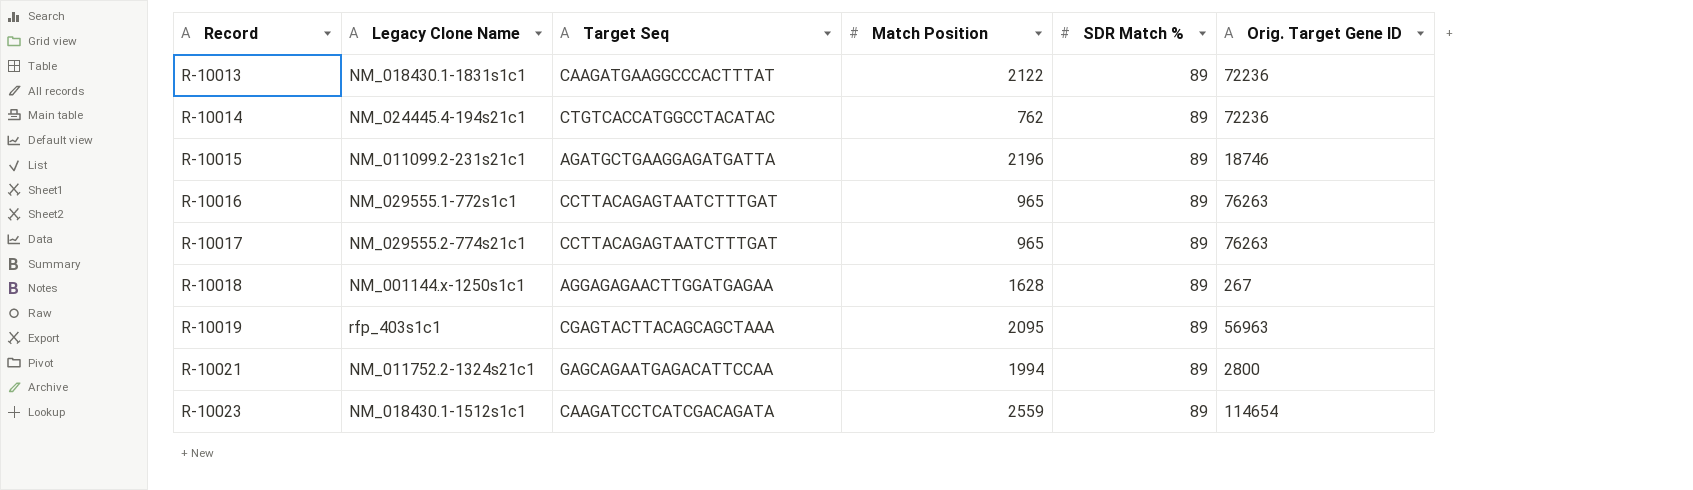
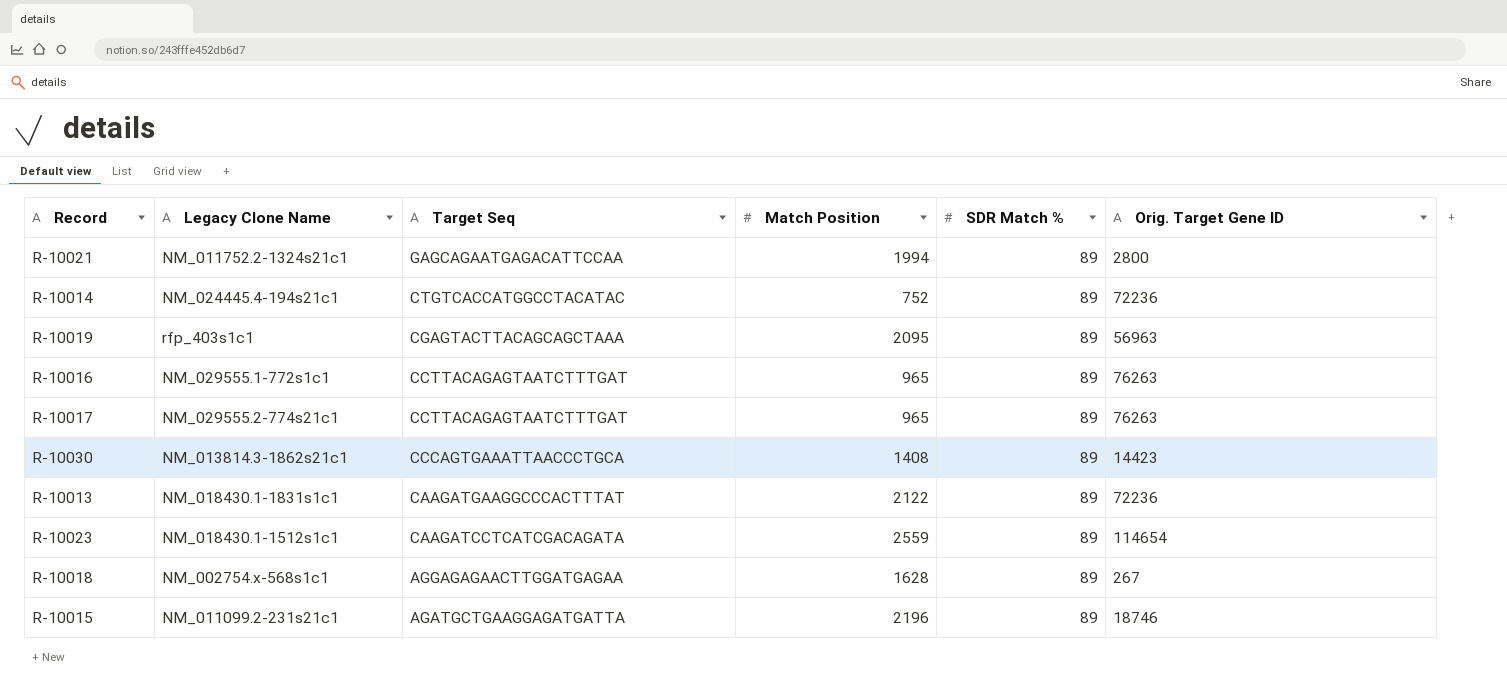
row order: Record ascending -> Target Seq descending
R-10014 | Match Position: 762 -> 752
row R-10030: none -> NM_013814.3-1862s21c1 | CCCAGTGAAATTAACCCTGCA | 1408 | 89 | 14423
R-10018 | Legacy Clone Name: NM_001144.x-1250s1c1 -> NM_002754.x-568s1c1

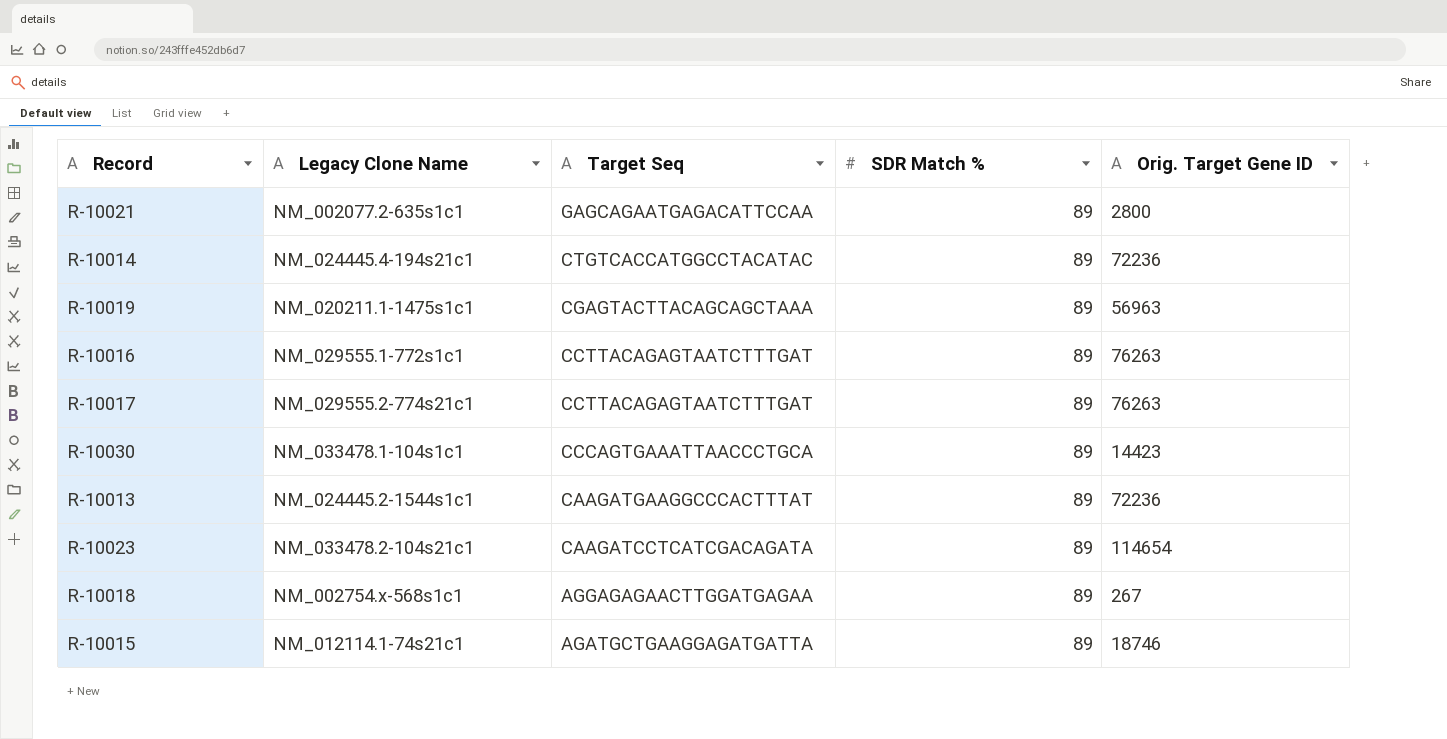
column Match Position | position: 4 -> none
R-10021 | Legacy Clone Name: NM_011752.2-1324s21c1 -> NM_002077.2-635s1c1
R-10019 | Legacy Clone Name: rfp_403s1c1 -> NM_020211.1-1475s1c1
R-10030 | Legacy Clone Name: NM_013814.3-1862s21c1 -> NM_033478.1-104s1c1
R-10013 | Legacy Clone Name: NM_018430.1-1831s1c1 -> NM_024445.2-1544s1c1
R-10023 | Legacy Clone Name: NM_018430.1-1512s1c1 -> NM_033478.2-104s21c1
R-10015 | Legacy Clone Name: NM_011099.2-231s21c1 -> NM_012114.1-74s21c1

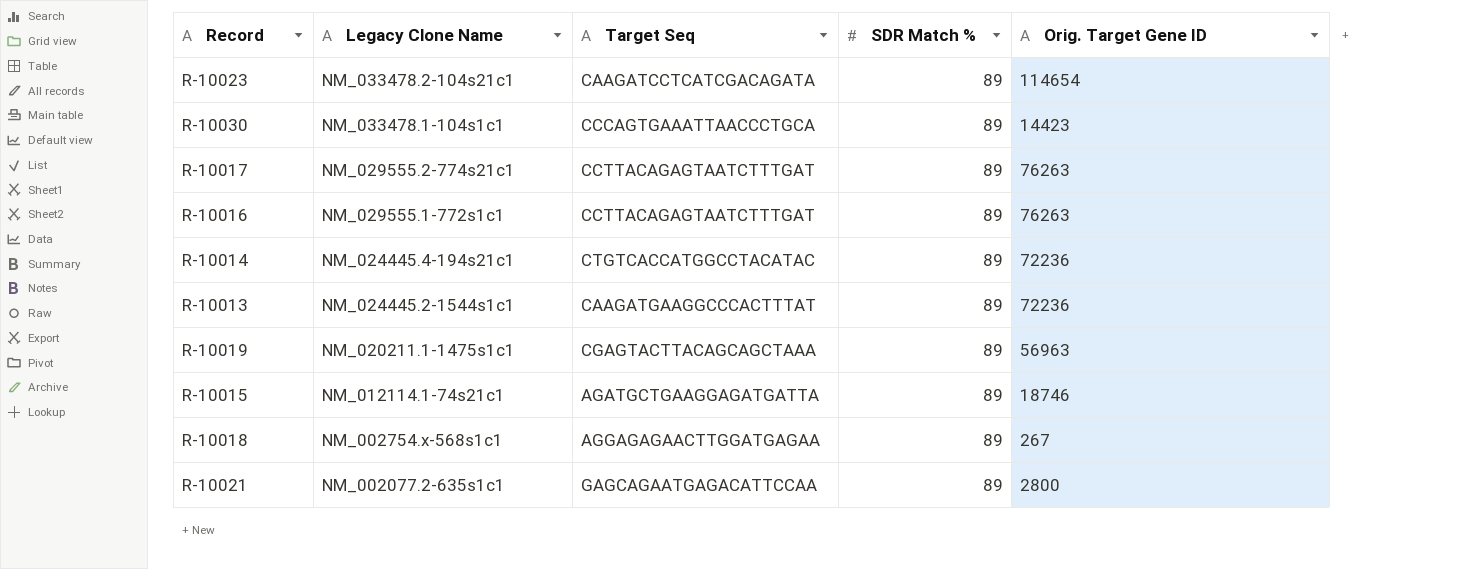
row order: Target Seq descending -> Legacy Clone Name descending

